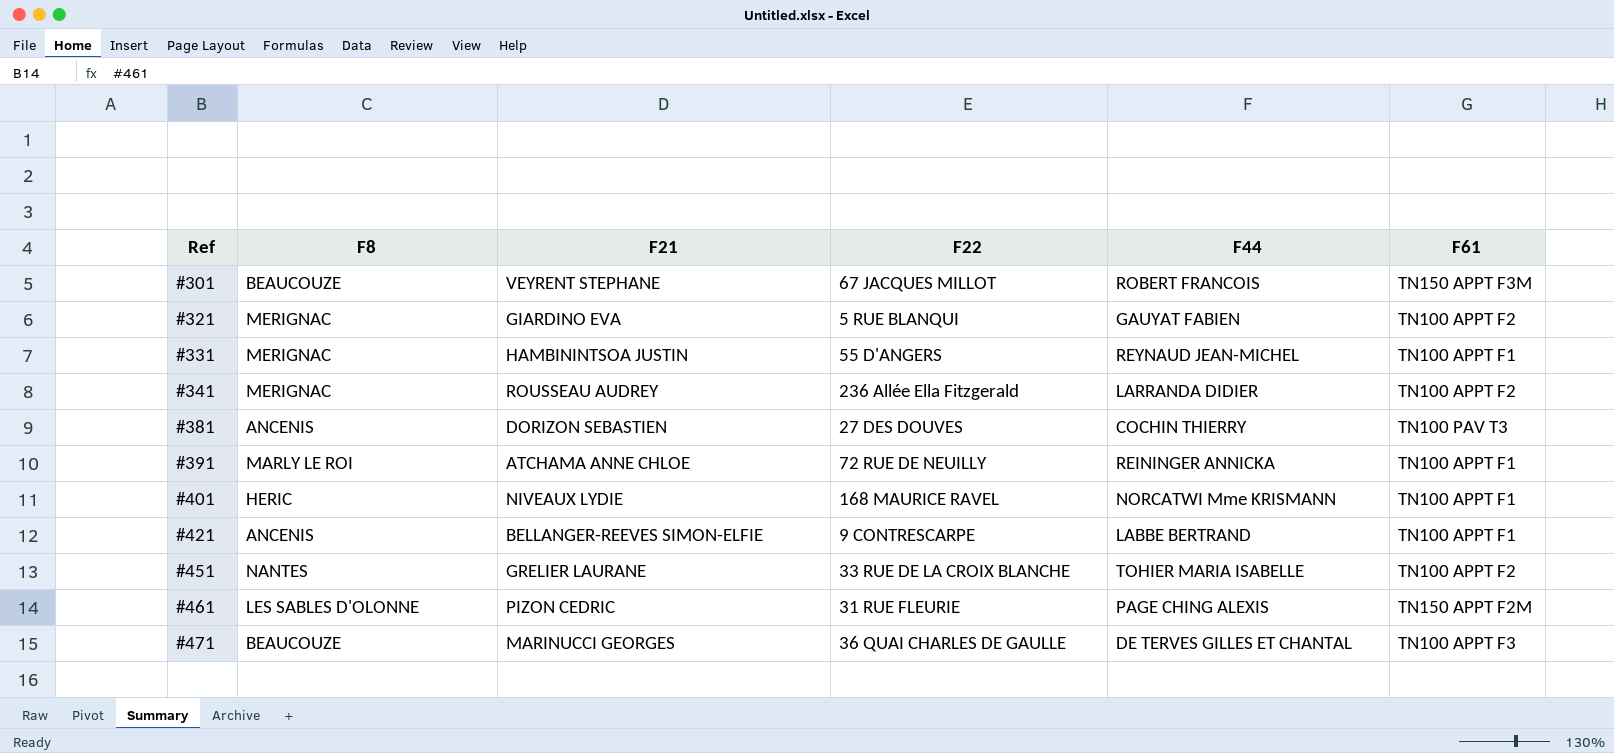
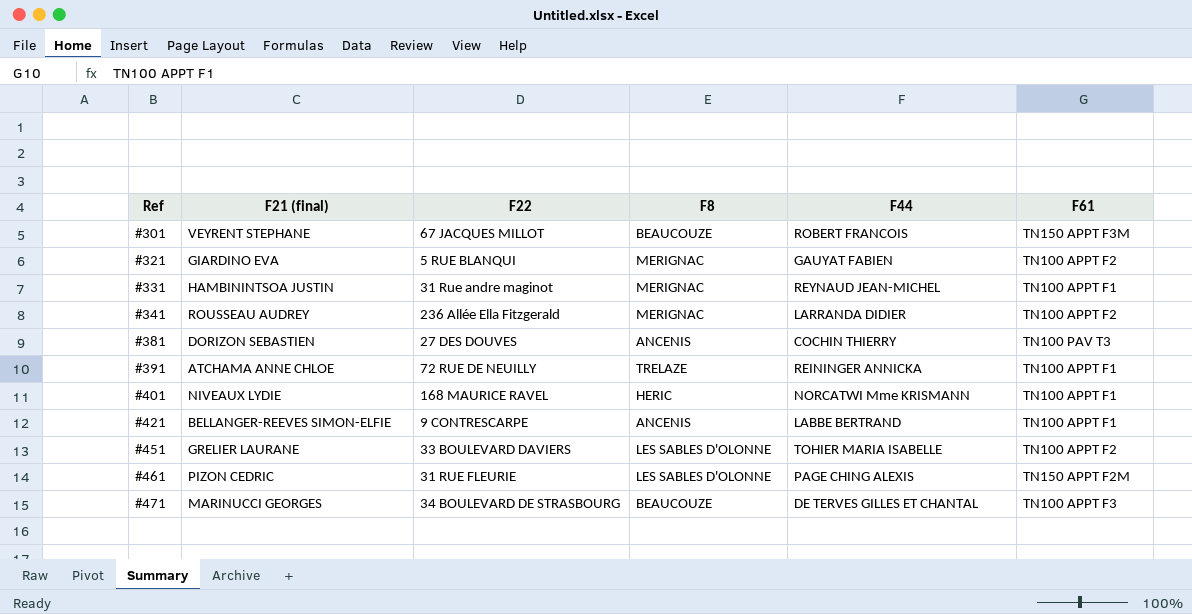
column name: F21 -> F21 (final)
column F8 | position: 2 -> 4
#331 | F22: 55 D'ANGERS -> 31 Rue andre maginot
#391 | F8: MARLY LE ROI -> TRELAZE
#451 | F22: 33 RUE DE LA CROIX BLANCHE -> 33 BOULEVARD DAVIERS
#451 | F8: NANTES -> LES SABLES D'OLONNE
#471 | F22: 36 QUAI CHARLES DE GAULLE -> 34 BOULEVARD DE STRASBOURG

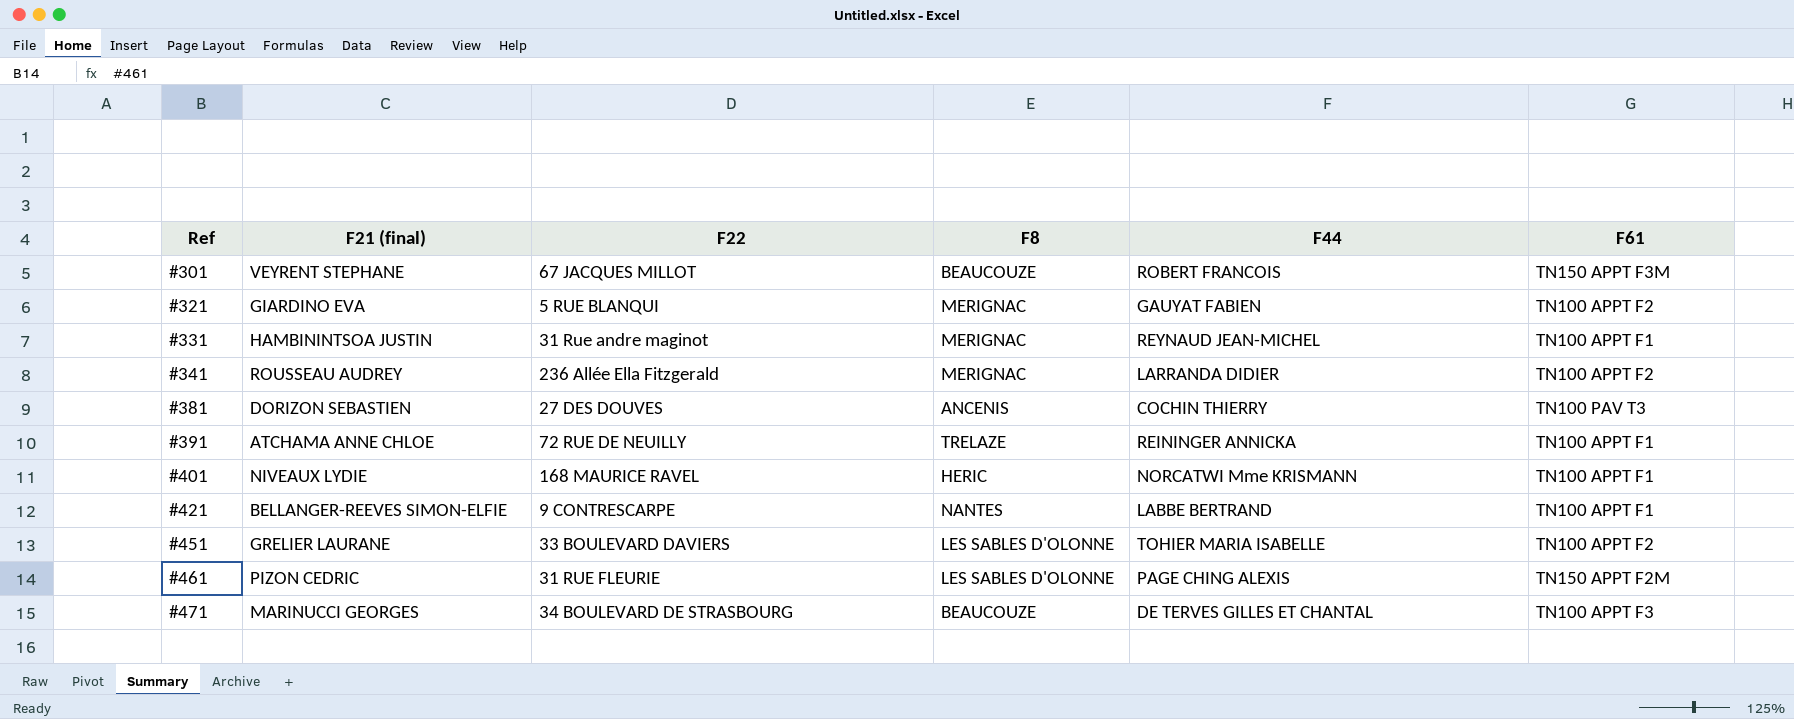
#421 | F8: ANCENIS -> NANTES

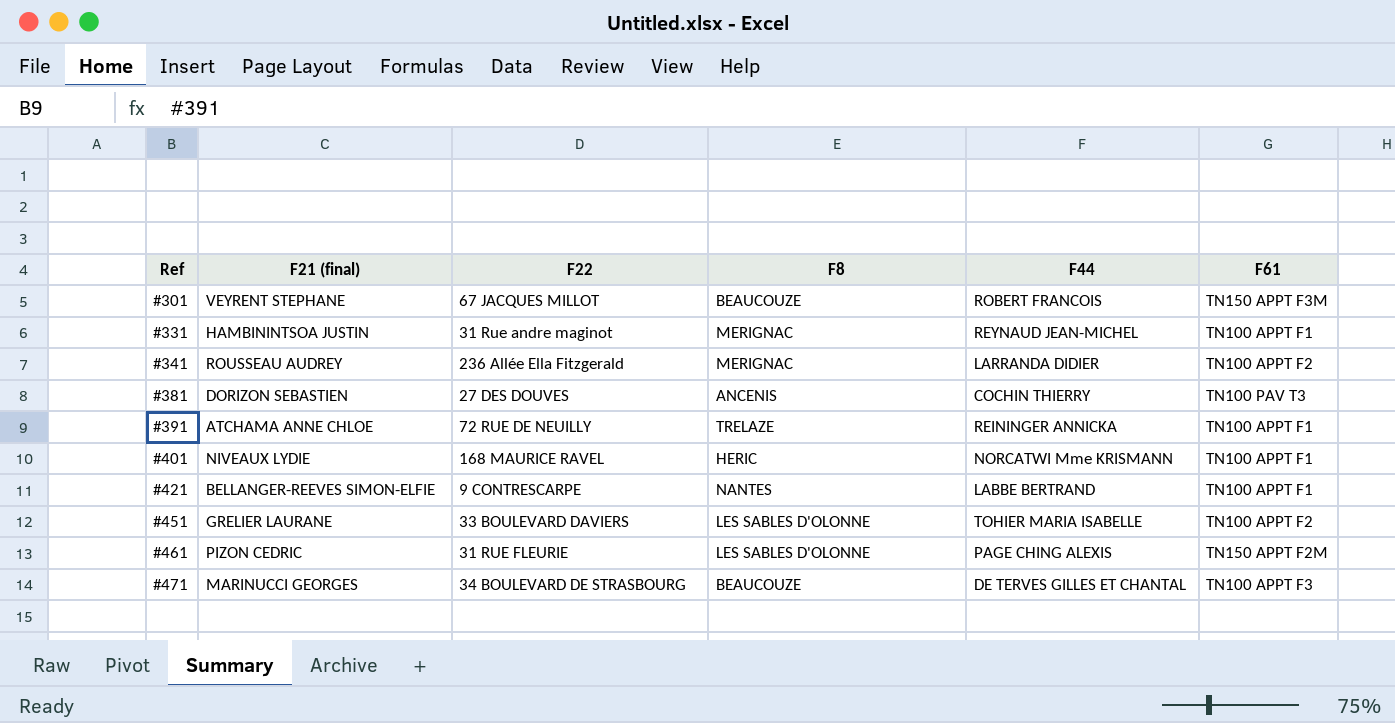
row #321: GIARDINO EVA | 5 RUE BLANQUI | MERIGNAC | GAUYAT FABIEN | TN100 APPT F2 -> none

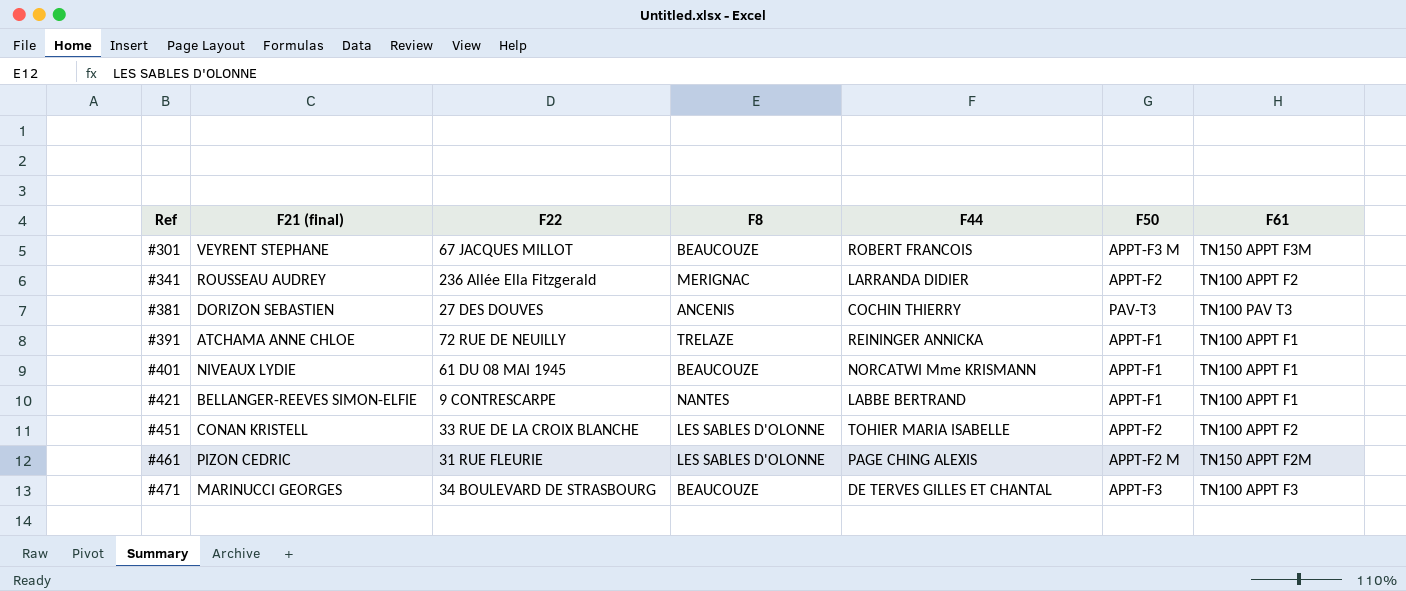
column F50 | position: none -> 6
row #331: HAMBININTSOA JUSTIN | 31 Rue andre maginot | MERIGNAC | REYNAUD JEAN-MICHEL | TN100 APPT F1 -> none
#401 | F22: 168 MAURICE RAVEL -> 61 DU 08 MAI 1945
#401 | F8: HERIC -> BEAUCOUZE
#451 | F21 (final): GRELIER LAURANE -> CONAN KRISTELL
#451 | F22: 33 BOULEVARD DAVIERS -> 33 RUE DE LA CROIX BLANCHE

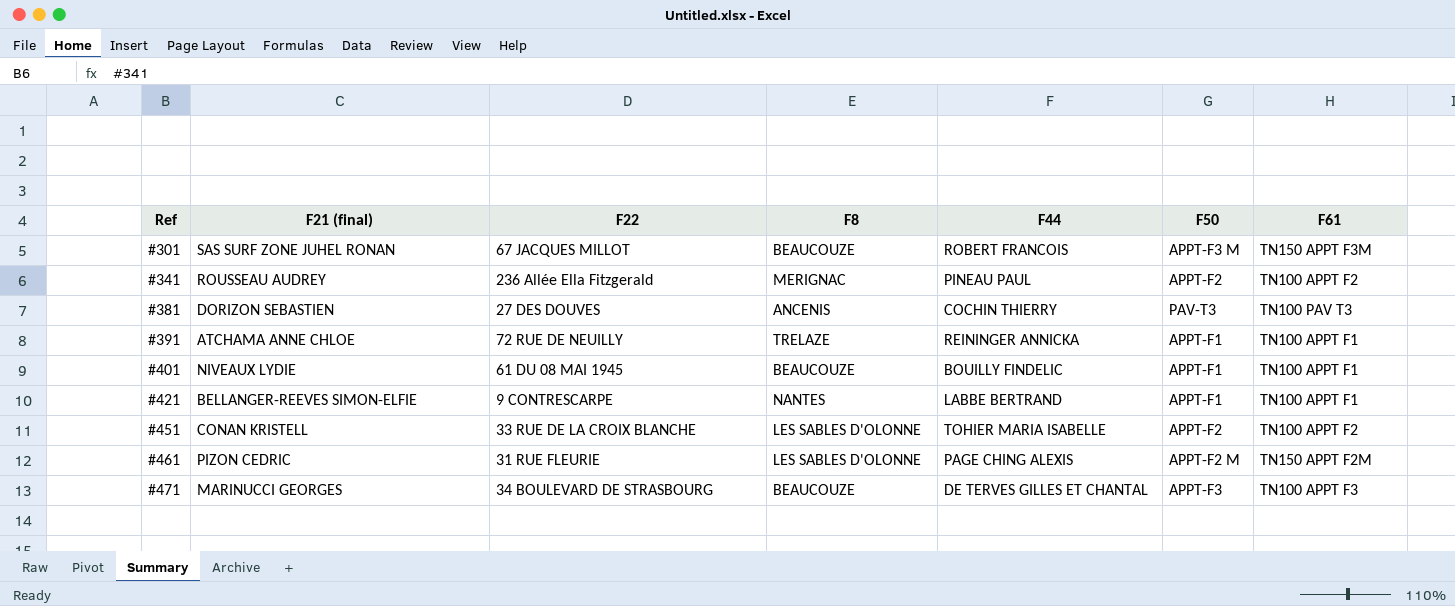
#301 | F21 (final): VEYRENT STEPHANE -> SAS SURF ZONE JUHEL RONAN
#341 | F44: LARRANDA DIDIER -> PINEAU PAUL
#401 | F44: NORCATWI Mme KRISMANN -> BOUILLY FINDELIC

